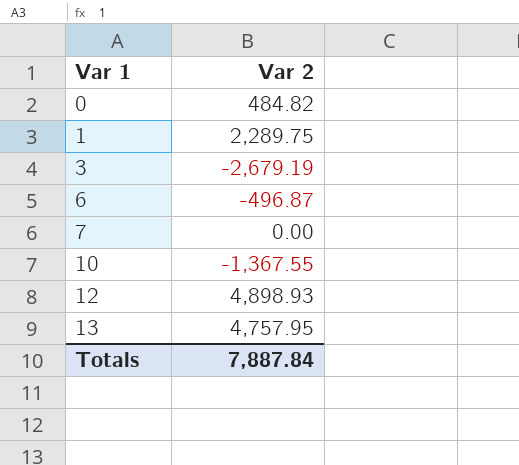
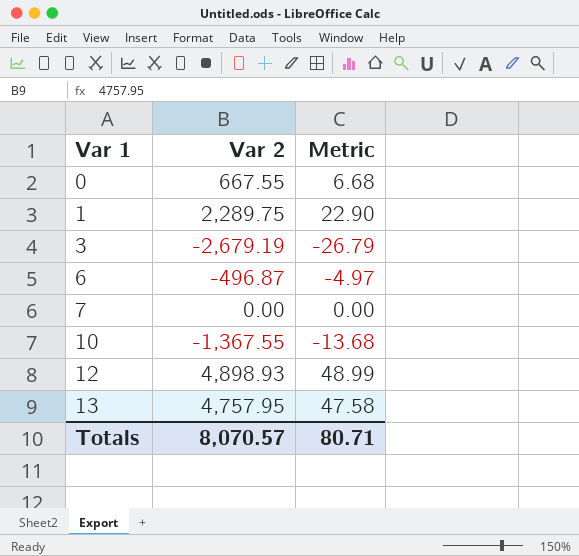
column Metric | formula: none -> [Var 2] * 0.01
0 | Var 2: 484.82 -> 667.55
Totals | Var 2: 7,887.84 -> 8,070.57

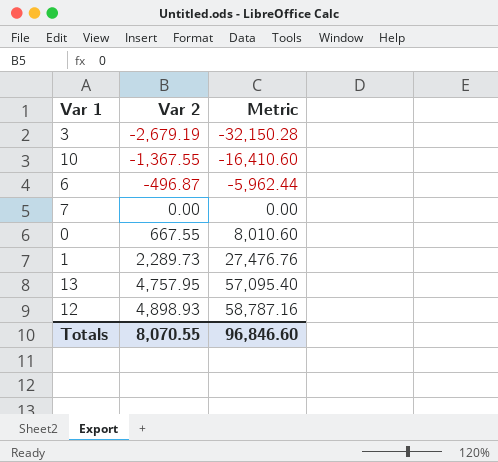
row order: Var 1 ascending -> Var 2 ascending
column Metric | formula: [Var 2] * 0.01 -> [Var 2] * 12
1 | Var 2: 2,289.75 -> 2,289.73
Totals | Var 2: 8,070.57 -> 8,070.55
Totals | Metric: 80.71 -> 96,846.60

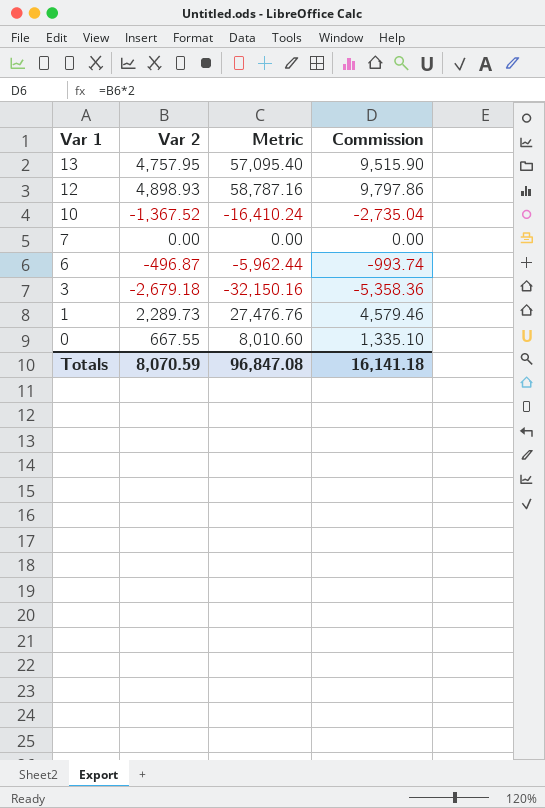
row order: Var 2 ascending -> Var 1 descending
column Commission | formula: none -> [Var 2] * 2
10 | Var 2: -1,367.55 -> -1,367.52
10 | Metric: -16,410.60 -> -16,410.24
3 | Var 2: -2,679.19 -> -2,679.18
3 | Metric: -32,150.28 -> -32,150.16
Totals | Var 2: 8,070.55 -> 8,070.59
Totals | Metric: 96,846.60 -> 96,847.08

